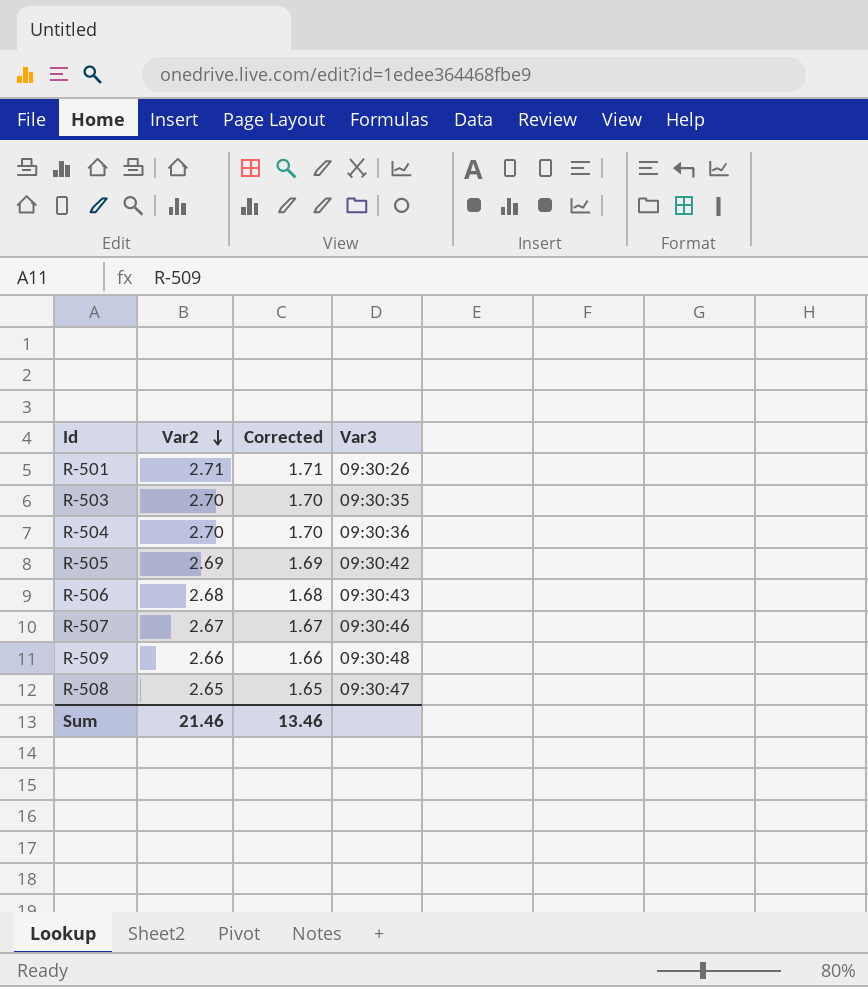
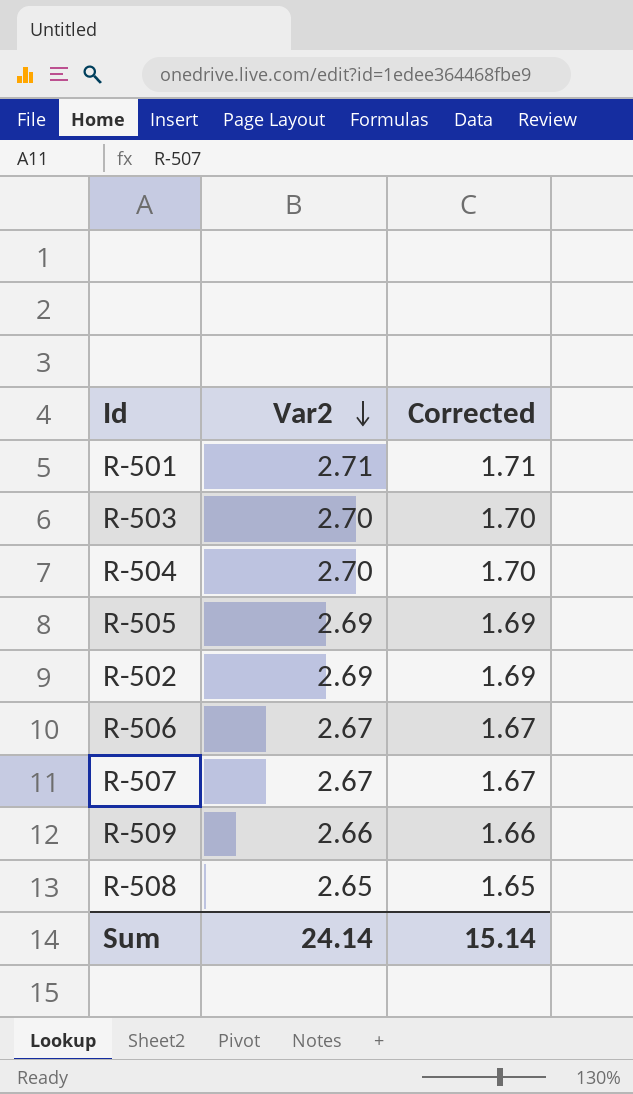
column Var3 | position: 4 -> none
row R-502: none -> 2.69 | 1.69
R-506 | Var2: 2.68 -> 2.67
R-506 | Corrected: 1.68 -> 1.67
Sum | Var2: 21.46 -> 24.14
Sum | Corrected: 13.46 -> 15.14

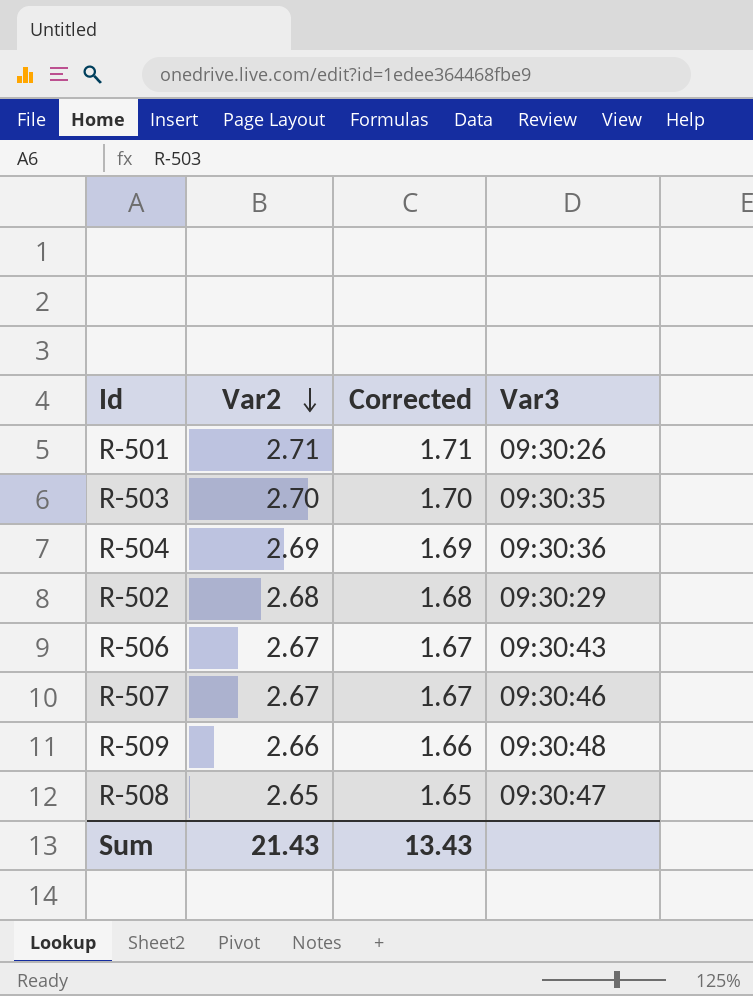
column Var3 | position: none -> 4
row R-505: 2.69 | 1.69 -> none
R-504 | Var2: 2.70 -> 2.69
R-504 | Corrected: 1.70 -> 1.69
R-502 | Var2: 2.69 -> 2.68
R-502 | Corrected: 1.69 -> 1.68
Sum | Var2: 24.14 -> 21.43
Sum | Corrected: 15.14 -> 13.43

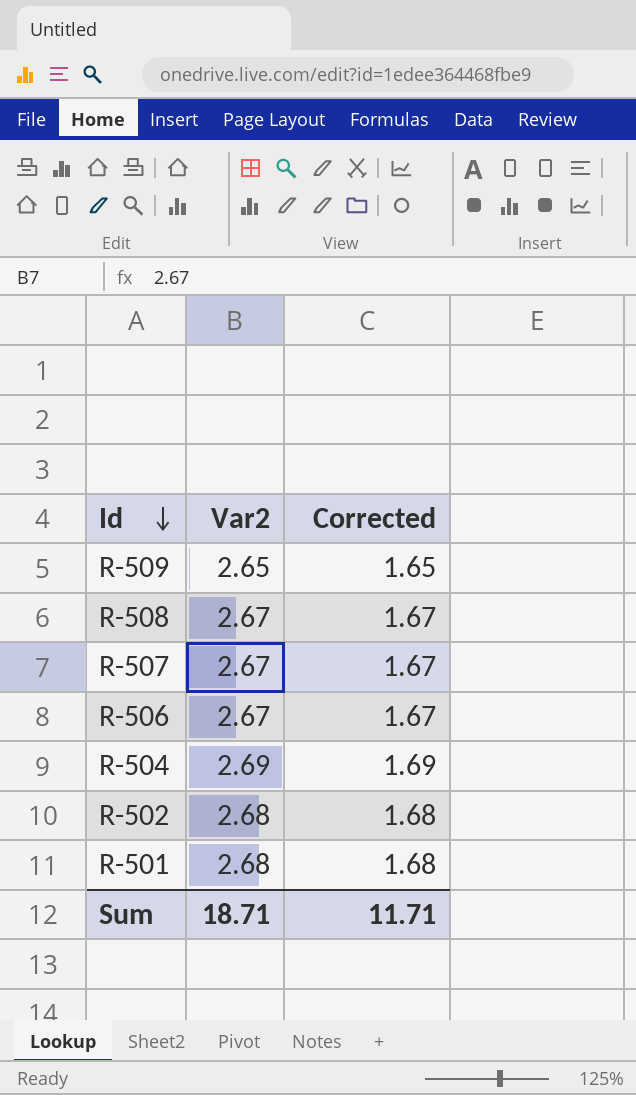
row order: Var2 descending -> Id descending
column Var3 | position: 4 -> none
row R-503: 2.70 | 1.70 | 09:30:35 -> none
R-509 | Var2: 2.66 -> 2.65
R-509 | Corrected: 1.66 -> 1.65
R-508 | Var2: 2.65 -> 2.67
R-508 | Corrected: 1.65 -> 1.67
R-501 | Var2: 2.71 -> 2.68
R-501 | Corrected: 1.71 -> 1.68
Sum | Var2: 21.43 -> 18.71
Sum | Corrected: 13.43 -> 11.71

